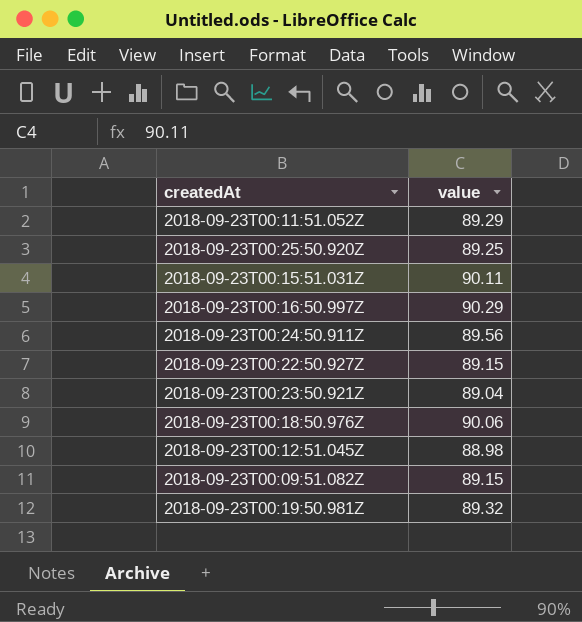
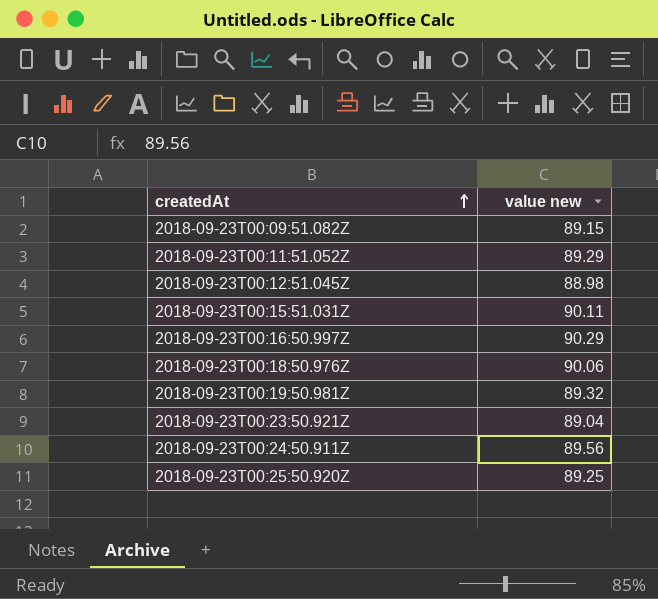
row order: none -> createdAt ascending
column name: value -> value new
row 2018-09-23T00:22:50.927Z: 89.15 -> none

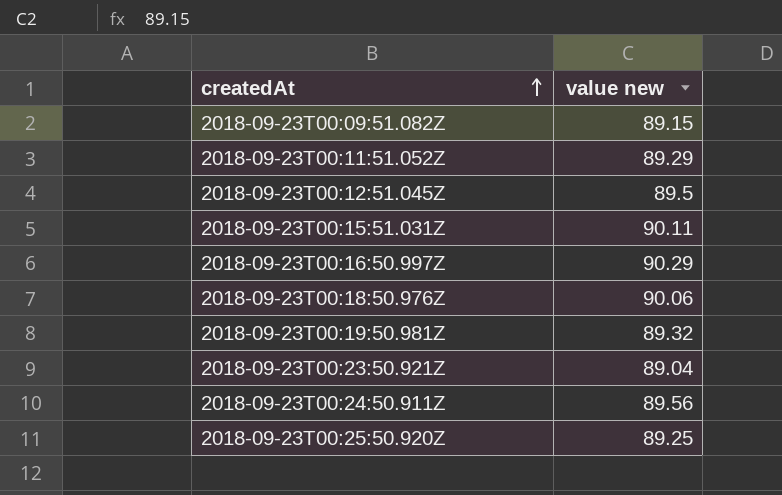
2018-09-23T00:12:51.045Z | value new: 88.98 -> 89.5

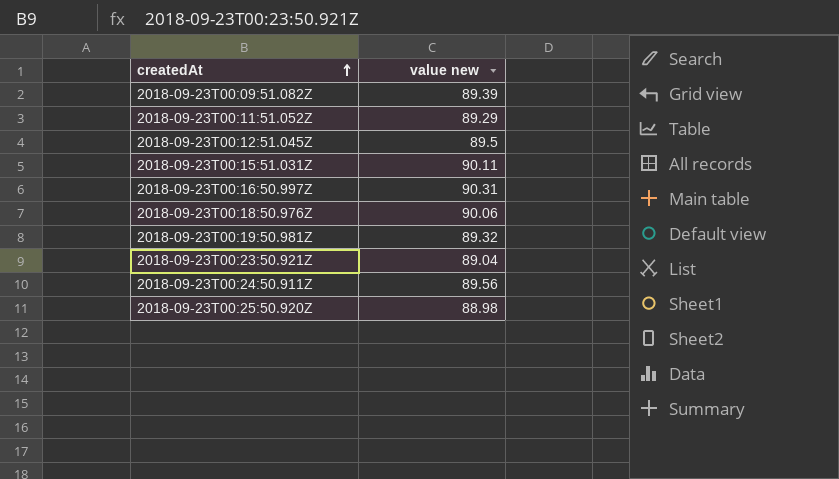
2018-09-23T00:09:51.082Z | value new: 89.15 -> 89.39
2018-09-23T00:16:50.997Z | value new: 90.29 -> 90.31
2018-09-23T00:25:50.920Z | value new: 89.25 -> 88.98

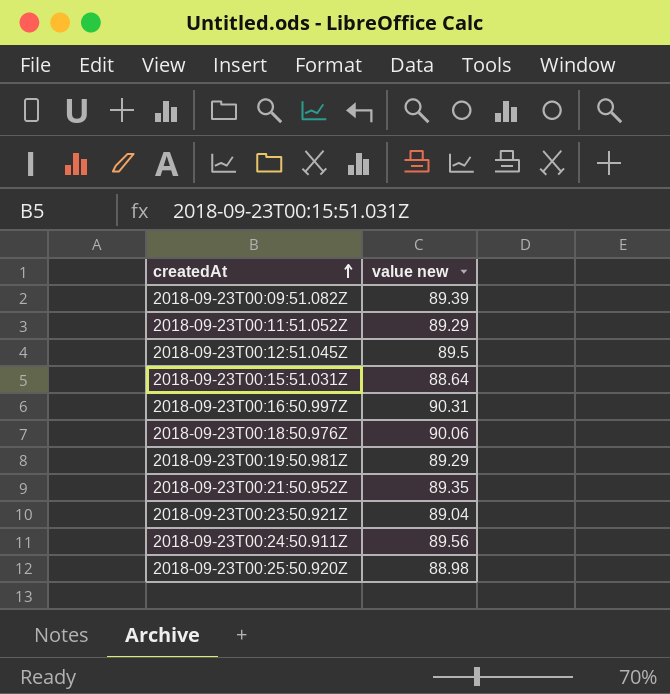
2018-09-23T00:15:51.031Z | value new: 90.11 -> 88.64
2018-09-23T00:19:50.981Z | value new: 89.32 -> 89.29
row 2018-09-23T00:21:50.952Z: none -> 89.35

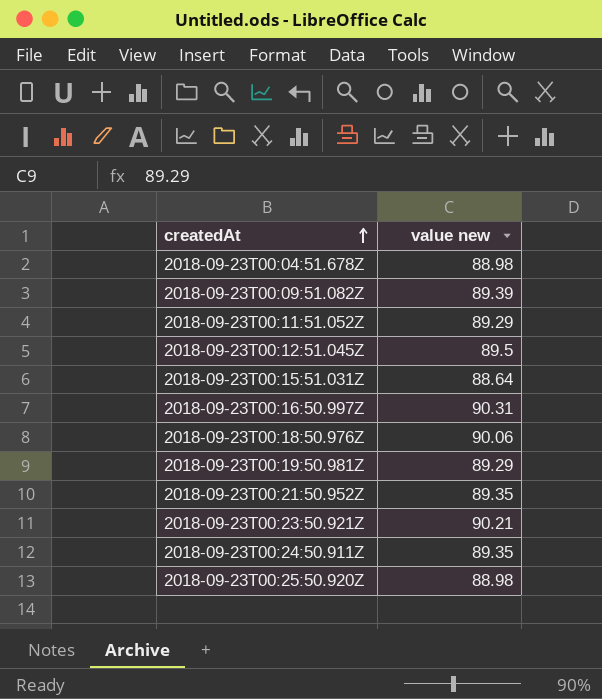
row 2018-09-23T00:04:51.678Z: none -> 88.98
2018-09-23T00:23:50.921Z | value new: 89.04 -> 90.21
2018-09-23T00:24:50.911Z | value new: 89.56 -> 89.35

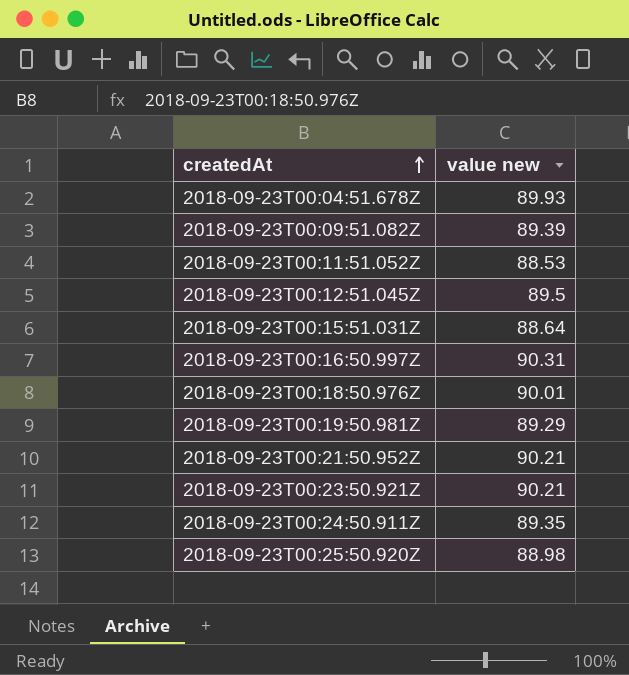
2018-09-23T00:04:51.678Z | value new: 88.98 -> 89.93
2018-09-23T00:11:51.052Z | value new: 89.29 -> 88.53
2018-09-23T00:18:50.976Z | value new: 90.06 -> 90.01
2018-09-23T00:21:50.952Z | value new: 89.35 -> 90.21

